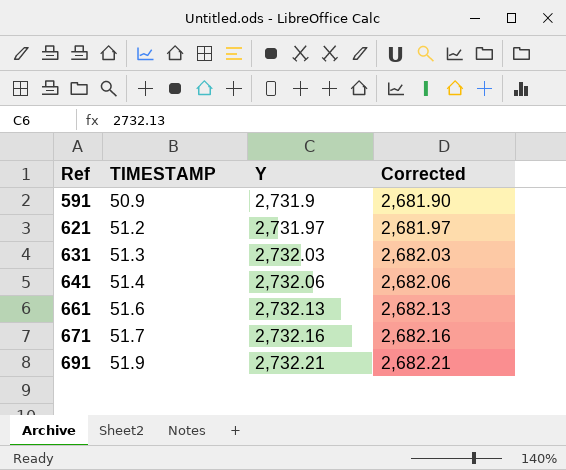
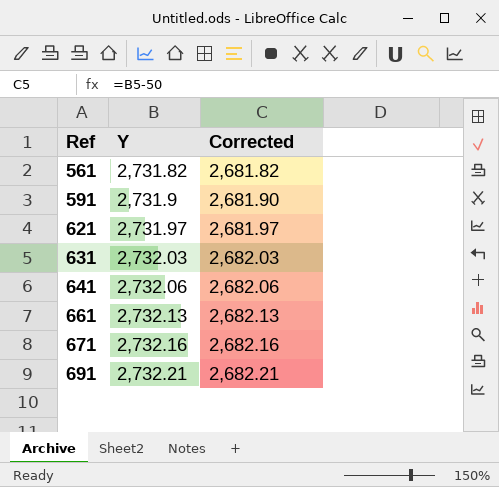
column TIMESTAMP | position: 2 -> none
row 561: none -> 2,731.82 | 2,681.82

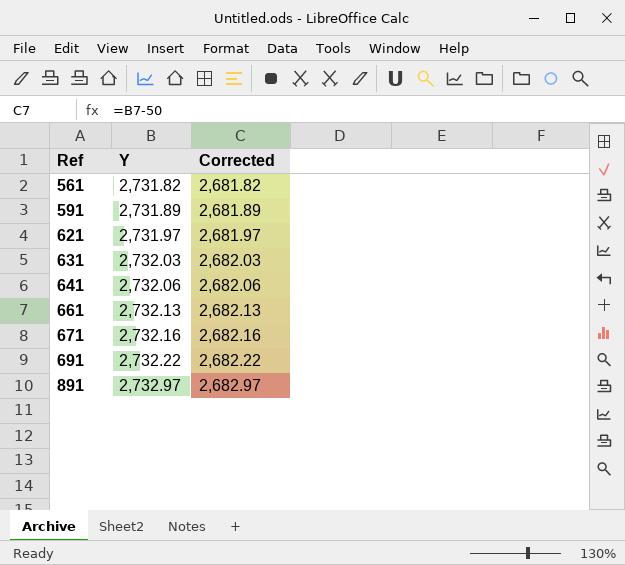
591 | Y: 2,731.9 -> 2,731.89
591 | Corrected: 2,681.90 -> 2,681.89
691 | Y: 2,732.21 -> 2,732.22
691 | Corrected: 2,682.21 -> 2,682.22
row 891: none -> 2,732.97 | 2,682.97

